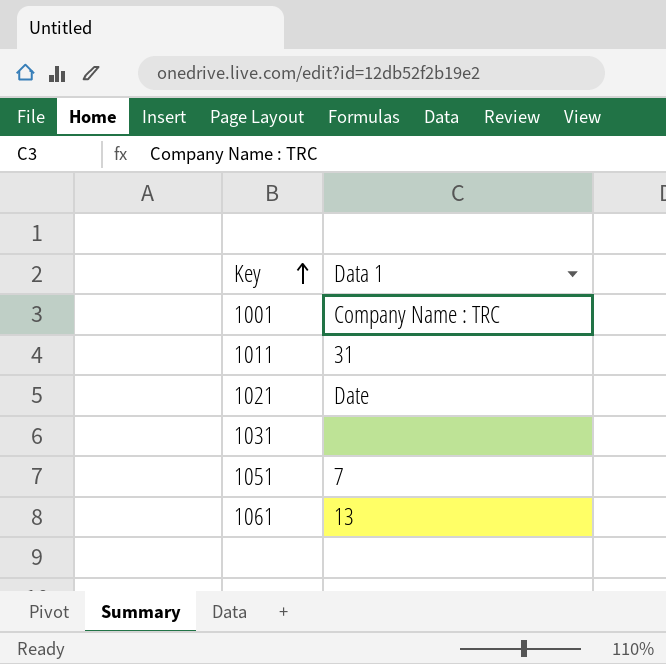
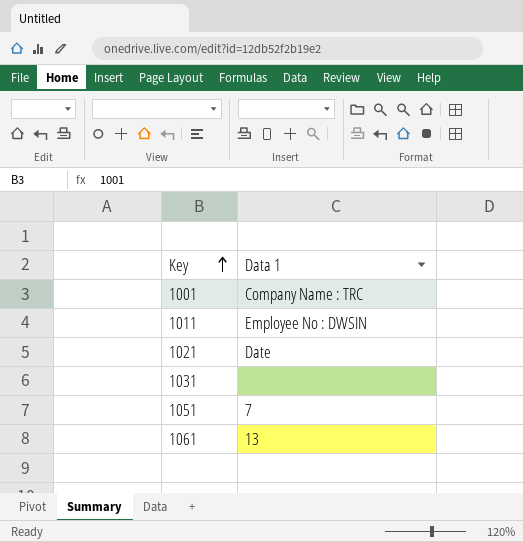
1011 | Data 1: 31 -> Employee No : DWSIN

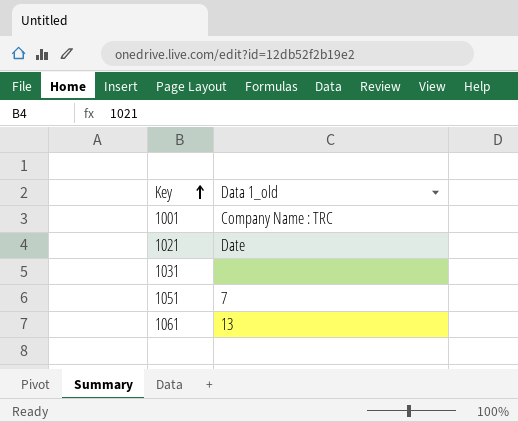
column name: Data 1 -> Data 1_old
row 1011: Employee No : DWSIN -> none

